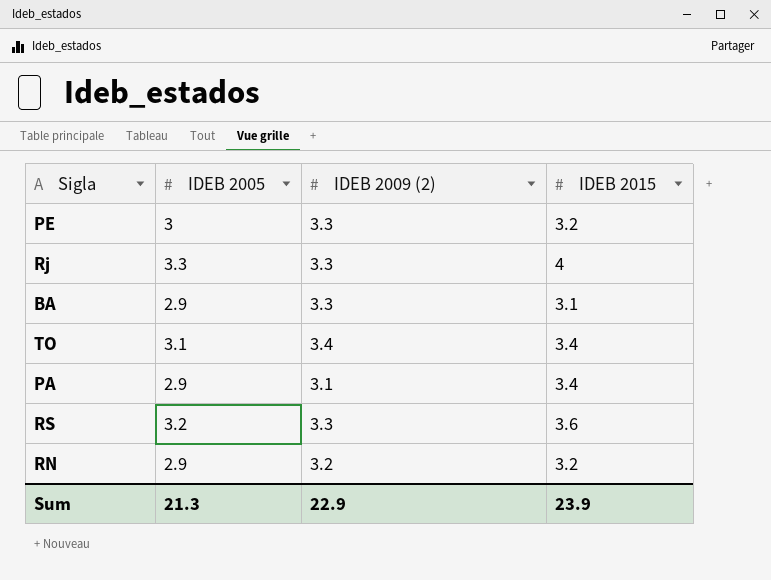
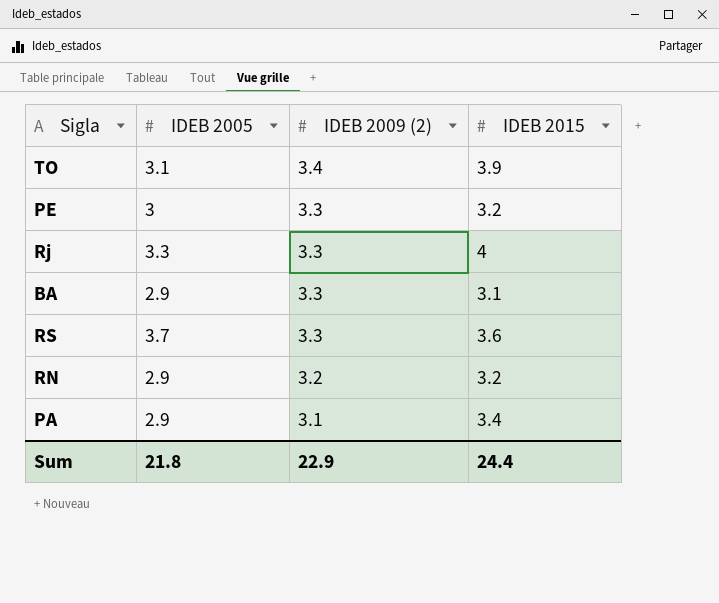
row order: none -> IDEB 2009 (2) descending
TO | IDEB 2015: 3.4 -> 3.9
RS | IDEB 2005: 3.2 -> 3.7
Sum | IDEB 2005: 21.3 -> 21.8
Sum | IDEB 2015: 23.9 -> 24.4

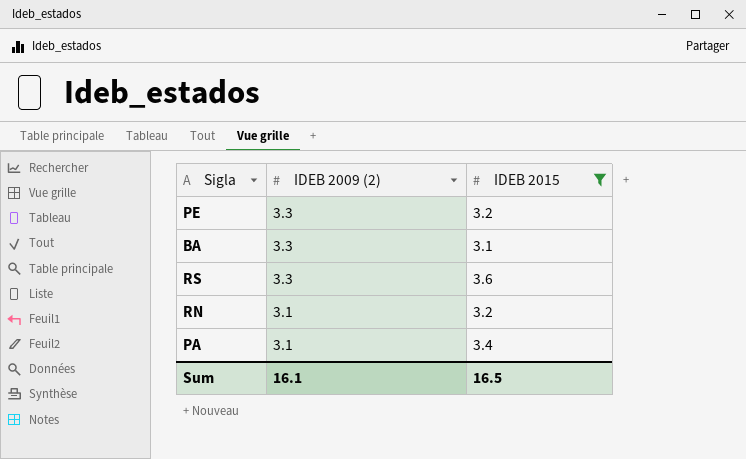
filter: none -> IDEB 2015 <= 3.6
column IDEB 2005 | position: 2 -> none
RN | IDEB 2009 (2): 3.2 -> 3.1
Sum | IDEB 2009 (2): 22.9 -> 16.1
Sum | IDEB 2015: 24.4 -> 16.5

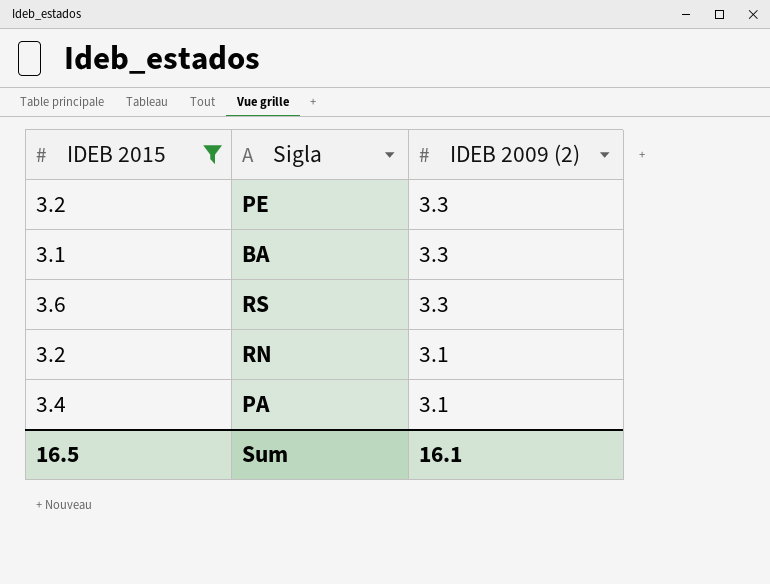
column IDEB 2015 | position: 3 -> 1

